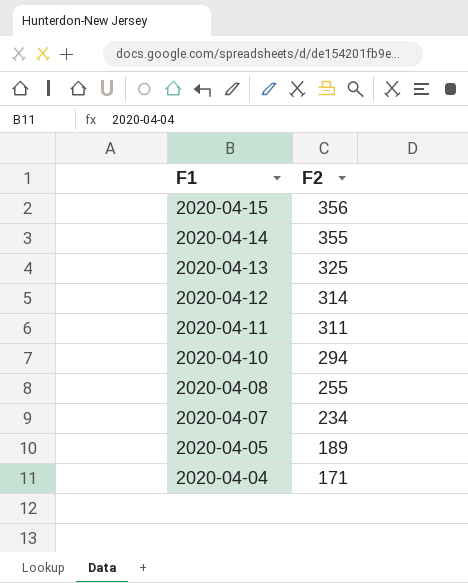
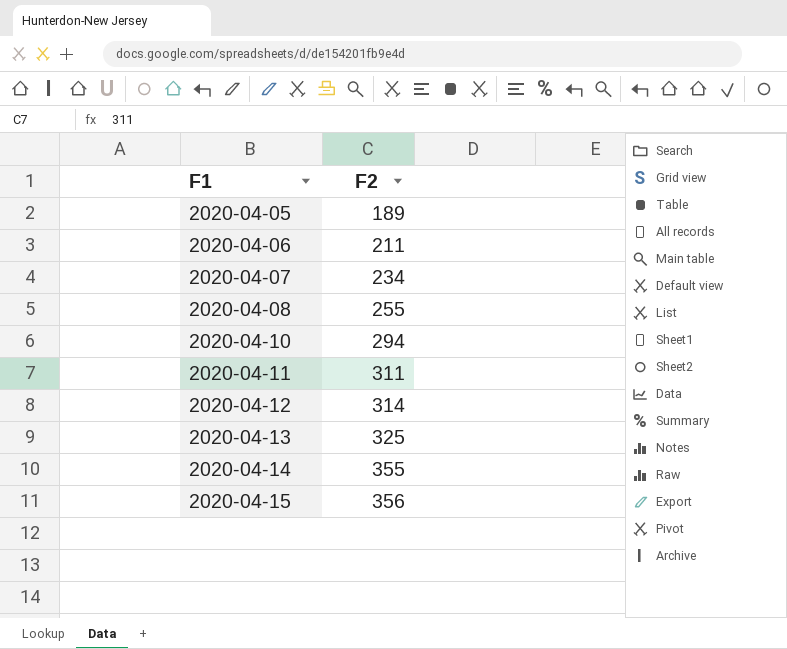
row order: F1 descending -> F1 ascending
row 2020-04-04: 171 -> none
row 2020-04-06: none -> 211

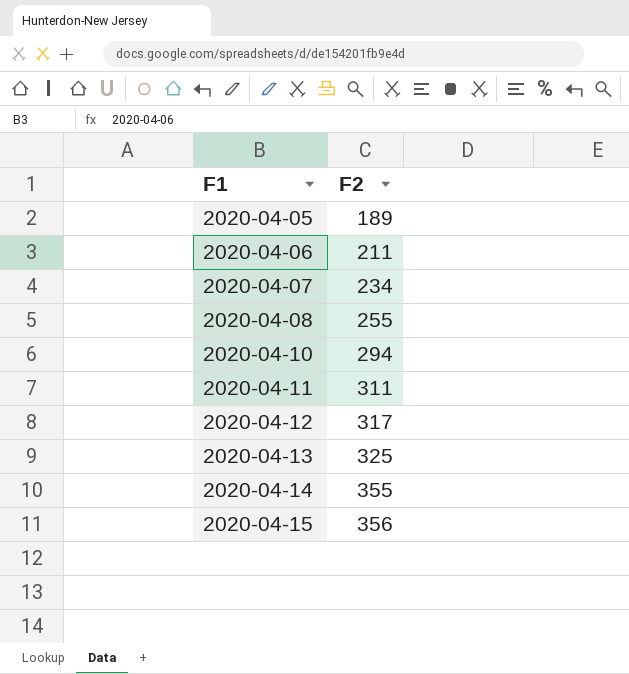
2020-04-12 | F2: 314 -> 317

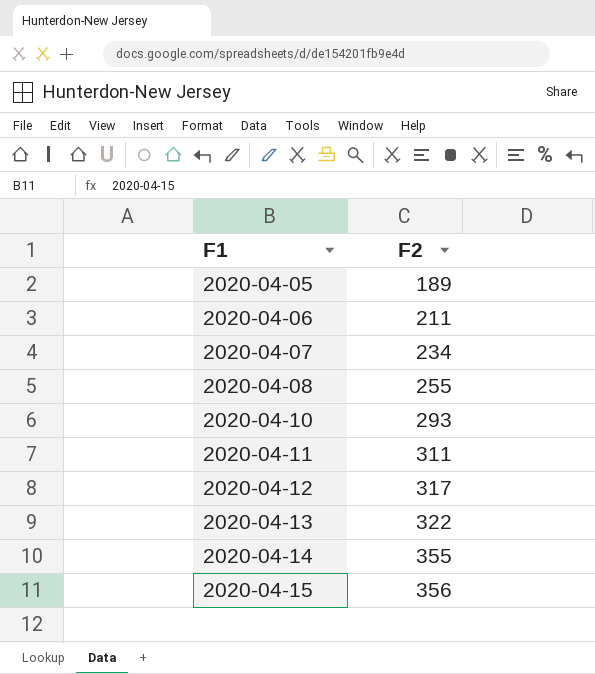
2020-04-10 | F2: 294 -> 293
2020-04-13 | F2: 325 -> 322

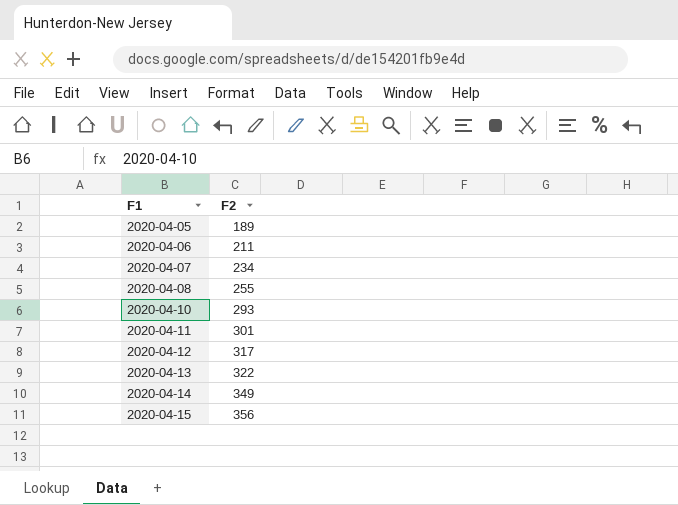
2020-04-11 | F2: 311 -> 301
2020-04-14 | F2: 355 -> 349

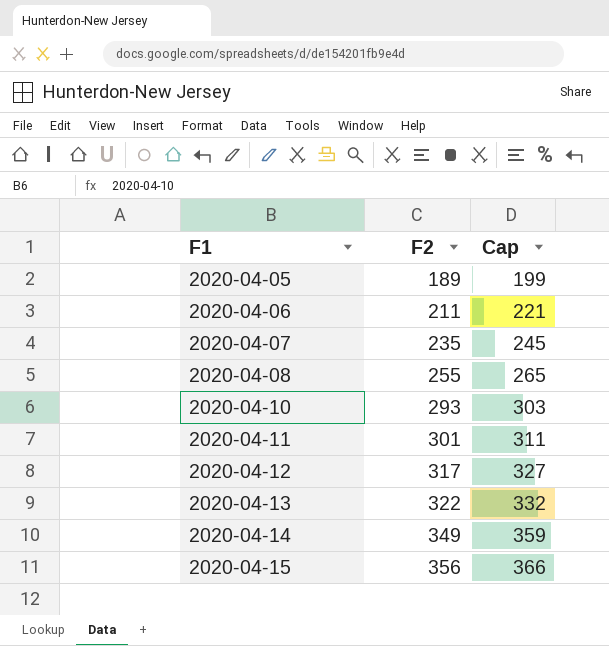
column Cap | formula: none -> [F2] + 10
2020-04-07 | F2: 234 -> 235

